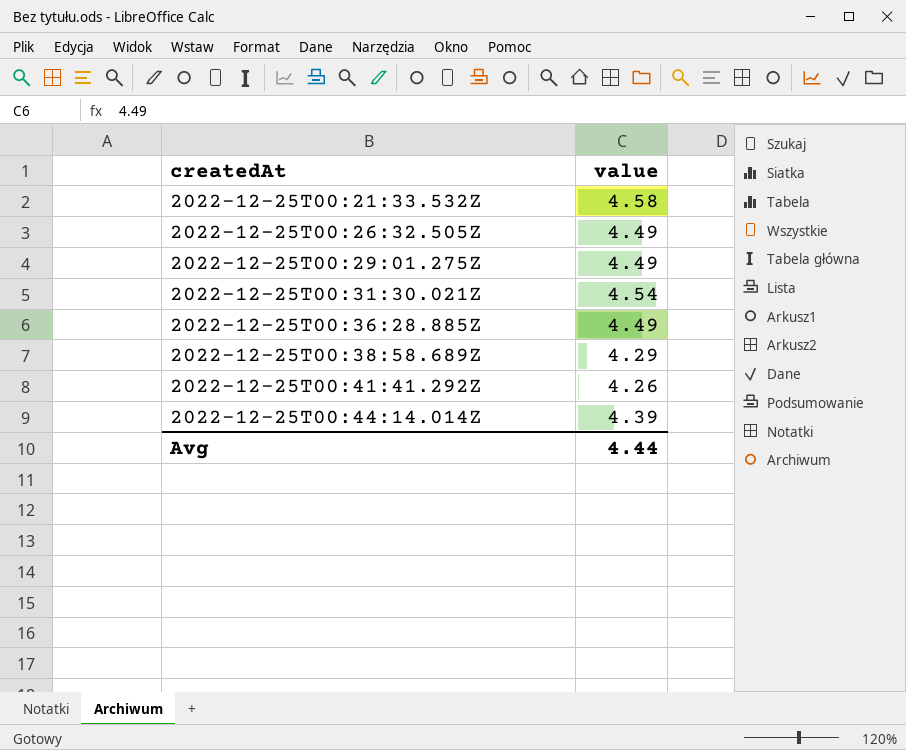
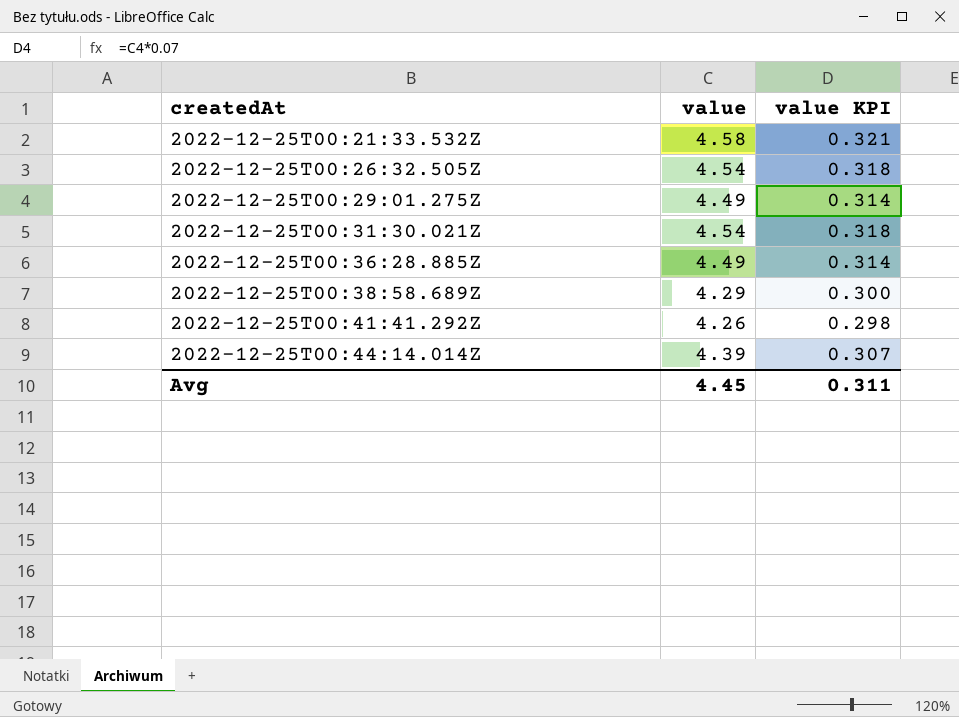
column value KPI | formula: none -> [value] * 0.07
2022-12-25T00:26:32.505Z | value: 4.49 -> 4.54
Avg | value: 4.44 -> 4.45

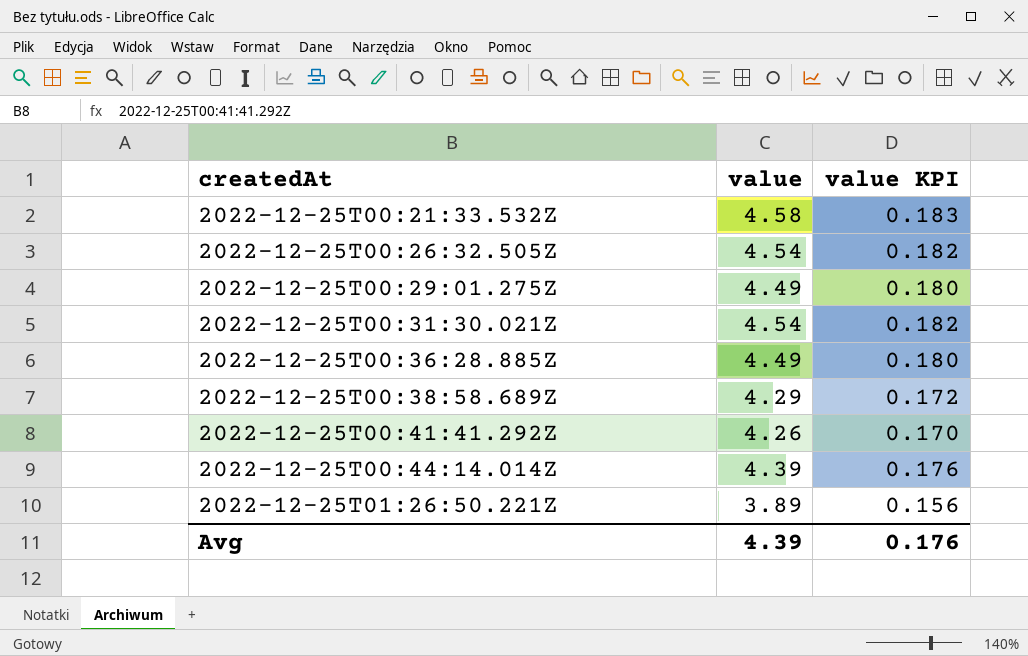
column value KPI | formula: [value] * 0.07 -> [value] * 0.04
row 2022-12-25T01:26:50.221Z: none -> 3.89 | 0.156
Avg | value: 4.45 -> 4.39
Avg | value KPI: 0.311 -> 0.176

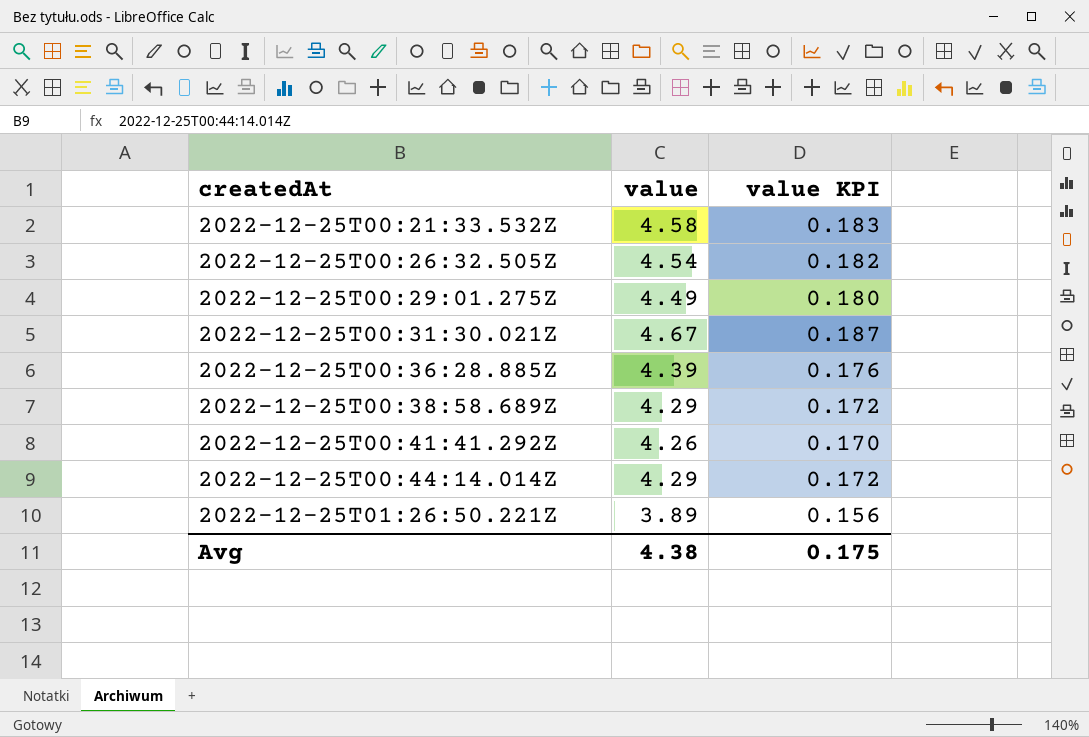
2022-12-25T00:31:30.021Z | value: 4.54 -> 4.67
2022-12-25T00:31:30.021Z | value KPI: 0.182 -> 0.187
2022-12-25T00:36:28.885Z | value: 4.49 -> 4.39
2022-12-25T00:36:28.885Z | value KPI: 0.180 -> 0.176
2022-12-25T00:44:14.014Z | value: 4.39 -> 4.29
2022-12-25T00:44:14.014Z | value KPI: 0.176 -> 0.172
Avg | value: 4.39 -> 4.38
Avg | value KPI: 0.176 -> 0.175

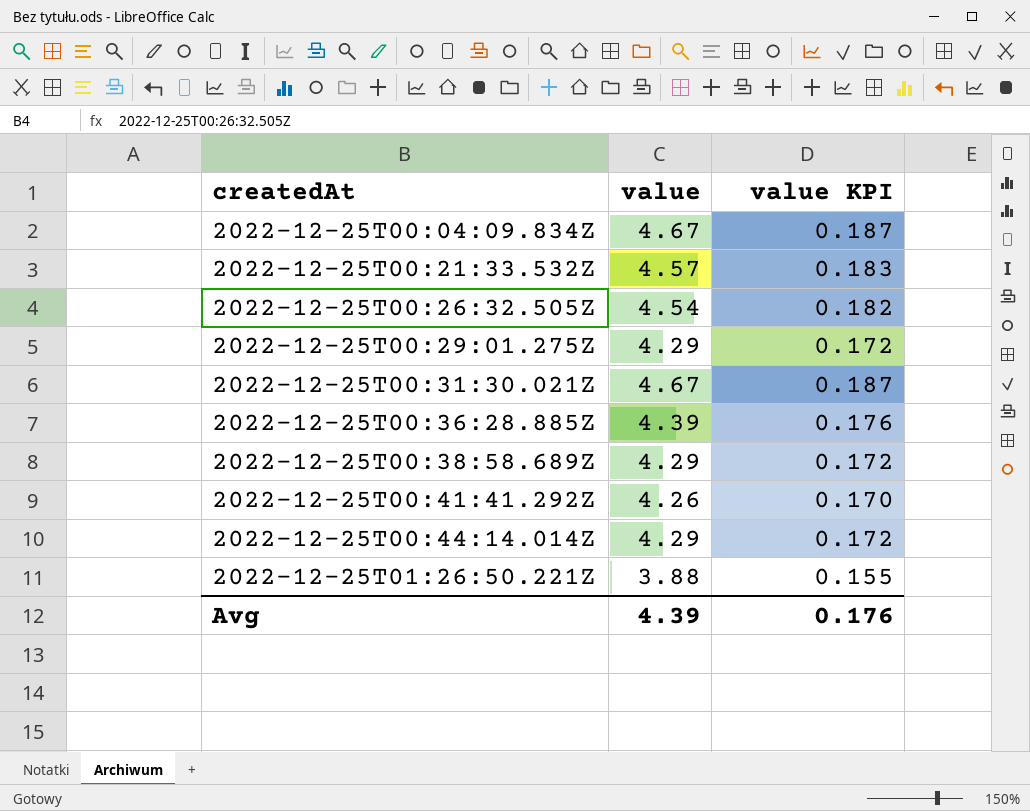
row 2022-12-25T00:04:09.834Z: none -> 4.67 | 0.187
2022-12-25T00:21:33.532Z | value: 4.58 -> 4.57
2022-12-25T00:29:01.275Z | value: 4.49 -> 4.29
2022-12-25T00:29:01.275Z | value KPI: 0.180 -> 0.172
2022-12-25T01:26:50.221Z | value: 3.89 -> 3.88
2022-12-25T01:26:50.221Z | value KPI: 0.156 -> 0.155
Avg | value: 4.38 -> 4.39
Avg | value KPI: 0.175 -> 0.176

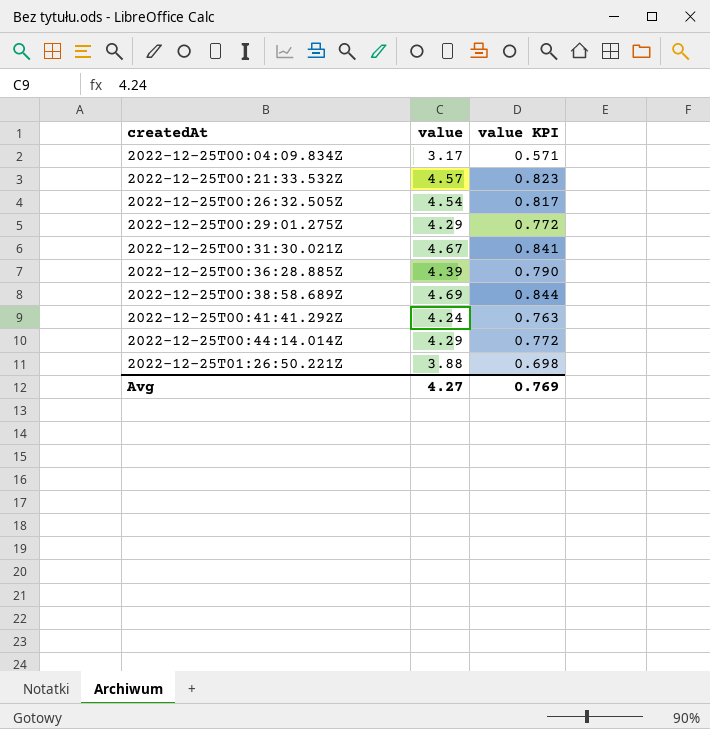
column value KPI | formula: [value] * 0.04 -> [value] * 0.18
2022-12-25T00:04:09.834Z | value: 4.67 -> 3.17
2022-12-25T00:38:58.689Z | value: 4.29 -> 4.69
2022-12-25T00:41:41.292Z | value: 4.26 -> 4.24
Avg | value: 4.39 -> 4.27
Avg | value KPI: 0.176 -> 0.769

